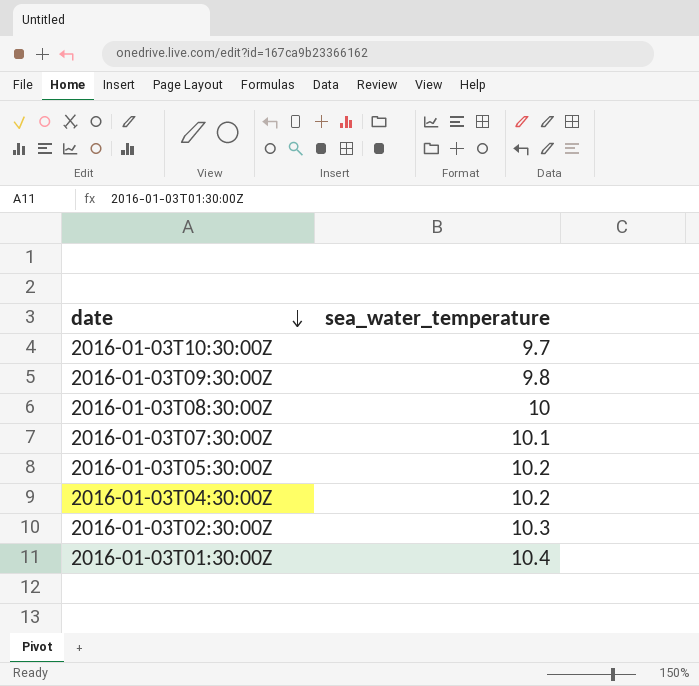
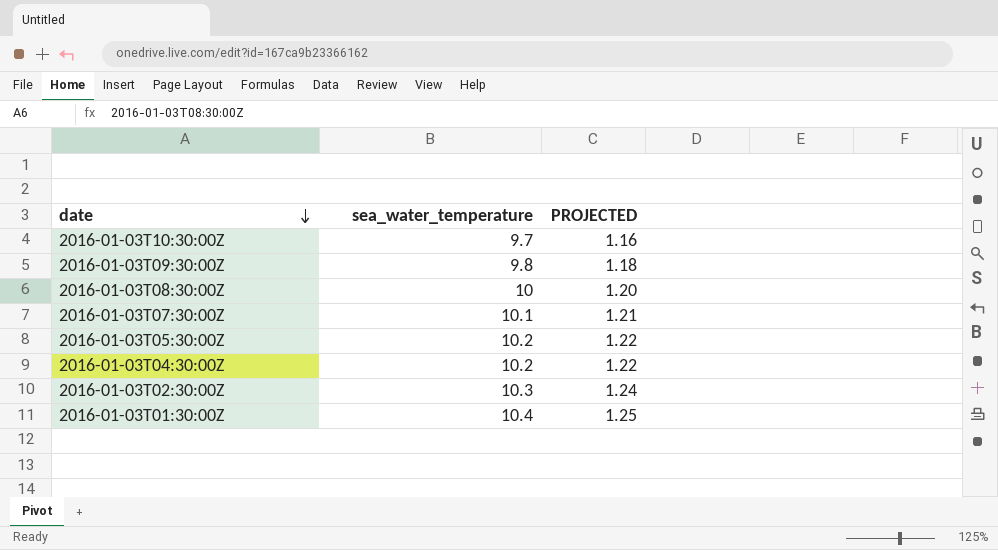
column PROJECTED | formula: none -> [sea_water_temperature] * 0.12

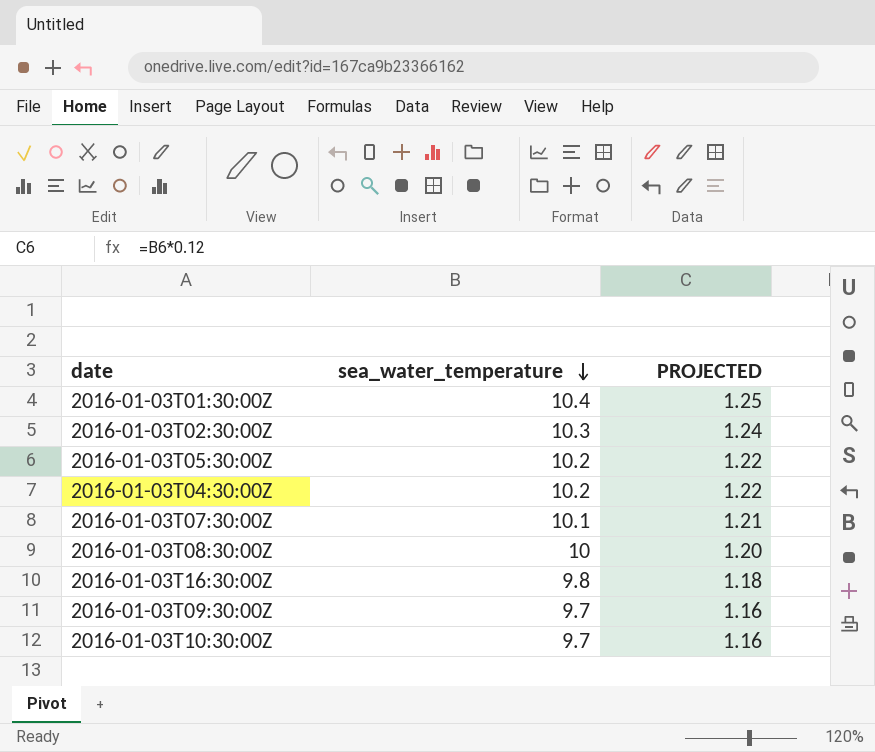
row order: date descending -> sea_water_temperature descending
row 2016-01-03T16:30:00Z: none -> 9.8 | 1.18
2016-01-03T09:30:00Z | sea_water_temperature: 9.8 -> 9.7
2016-01-03T09:30:00Z | PROJECTED: 1.18 -> 1.16

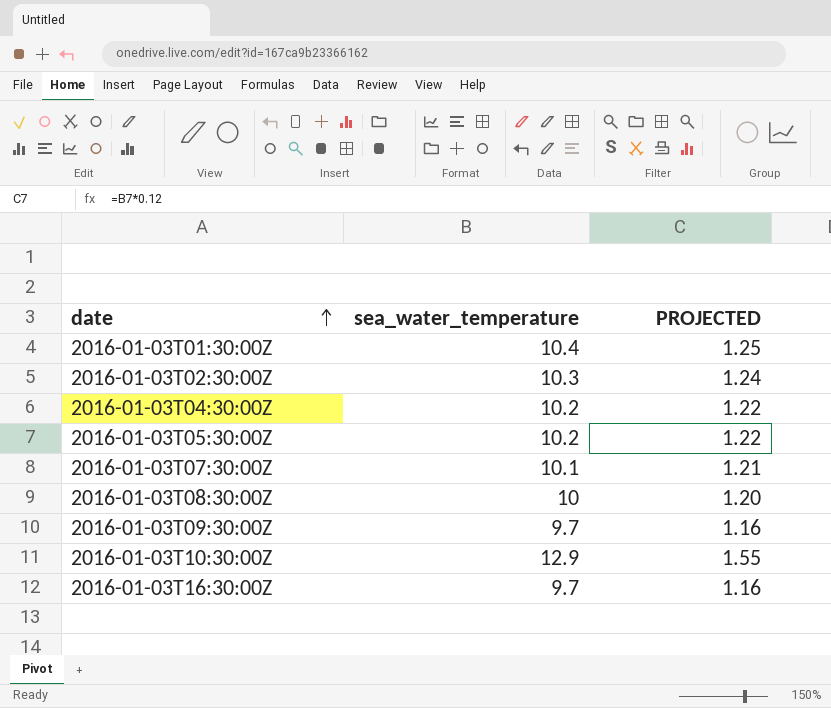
row order: sea_water_temperature descending -> date ascending
2016-01-03T10:30:00Z | sea_water_temperature: 9.7 -> 12.9
2016-01-03T10:30:00Z | PROJECTED: 1.16 -> 1.55
2016-01-03T16:30:00Z | sea_water_temperature: 9.8 -> 9.7
2016-01-03T16:30:00Z | PROJECTED: 1.18 -> 1.16

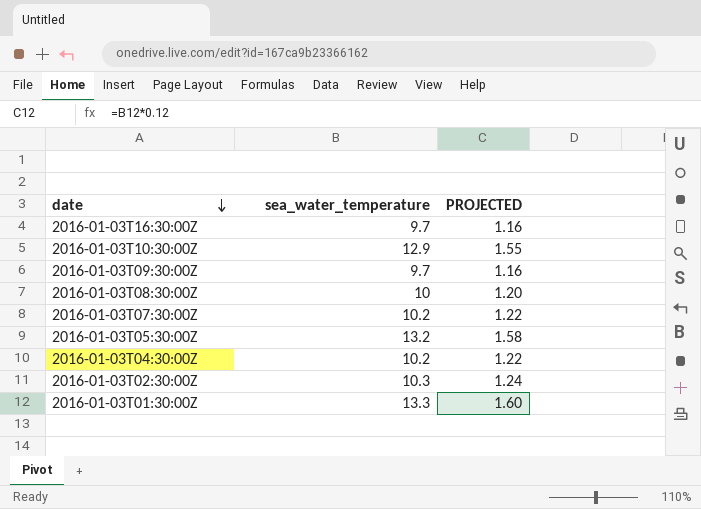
row order: date ascending -> date descending
2016-01-03T07:30:00Z | sea_water_temperature: 10.1 -> 10.2
2016-01-03T07:30:00Z | PROJECTED: 1.21 -> 1.22
2016-01-03T05:30:00Z | sea_water_temperature: 10.2 -> 13.2
2016-01-03T05:30:00Z | PROJECTED: 1.22 -> 1.58
2016-01-03T01:30:00Z | sea_water_temperature: 10.4 -> 13.3
2016-01-03T01:30:00Z | PROJECTED: 1.25 -> 1.60

